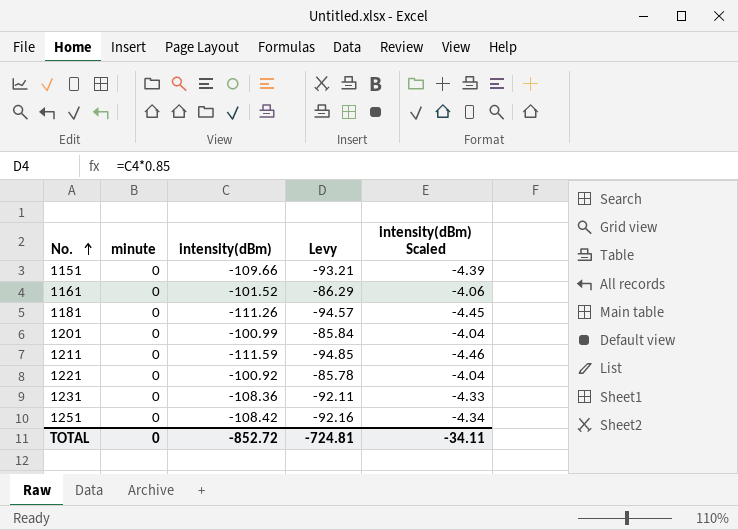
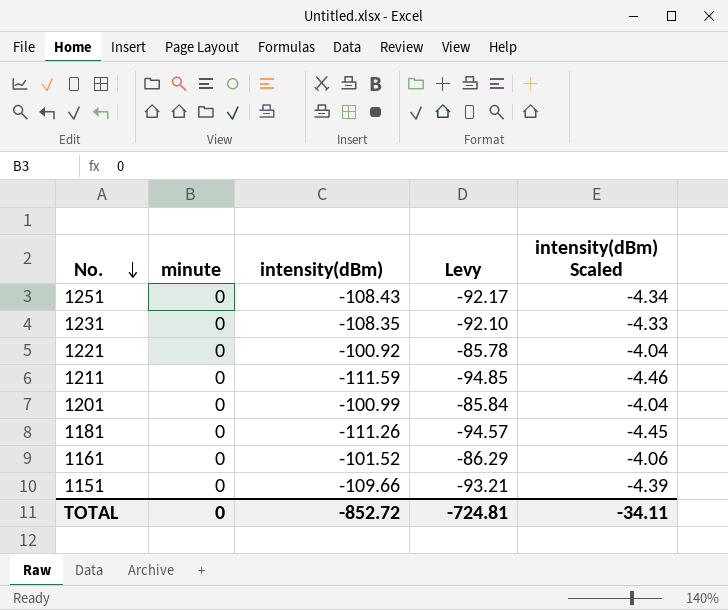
row order: No. ascending -> No. descending
1251 | intensity(dBm): -108.42 -> -108.43
1251 | Levy: -92.16 -> -92.17
1231 | intensity(dBm): -108.36 -> -108.35
1231 | Levy: -92.11 -> -92.10

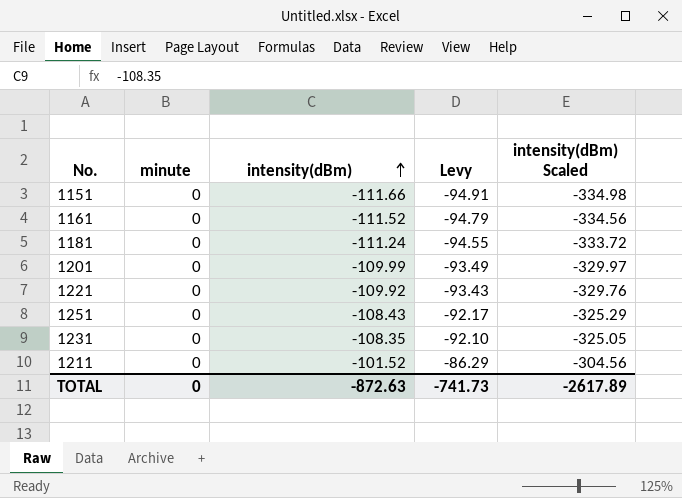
row order: No. descending -> intensity(dBm) ascending
column intensity(dBm) Scaled | formula: [intensity(dBm)] * 0.04 -> [intensity(dBm)] * 3
1151 | intensity(dBm): -109.66 -> -111.66
1151 | Levy: -93.21 -> -94.91
1161 | intensity(dBm): -101.52 -> -111.52
1161 | Levy: -86.29 -> -94.79
1181 | intensity(dBm): -111.26 -> -111.24
1181 | Levy: -94.57 -> -94.55
1201 | intensity(dBm): -100.99 -> -109.99
1201 | Levy: -85.84 -> -93.49
1221 | intensity(dBm): -100.92 -> -109.92
1221 | Levy: -85.78 -> -93.43
1211 | intensity(dBm): -111.59 -> -101.52
1211 | Levy: -94.85 -> -86.29
TOTAL | intensity(dBm): -852.72 -> -872.63
TOTAL | Levy: -724.81 -> -741.73
TOTAL | intensity(dBm) Scaled: -34.11 -> -2617.89

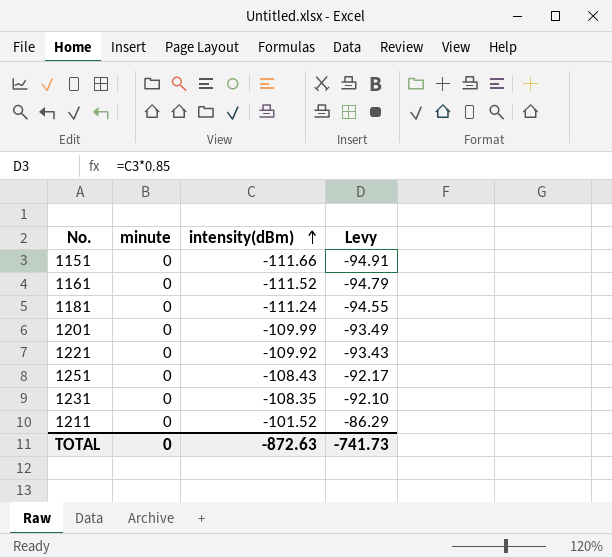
column intensity(dBm) Scaled | formula: [intensity(dBm)] * 3 -> none

